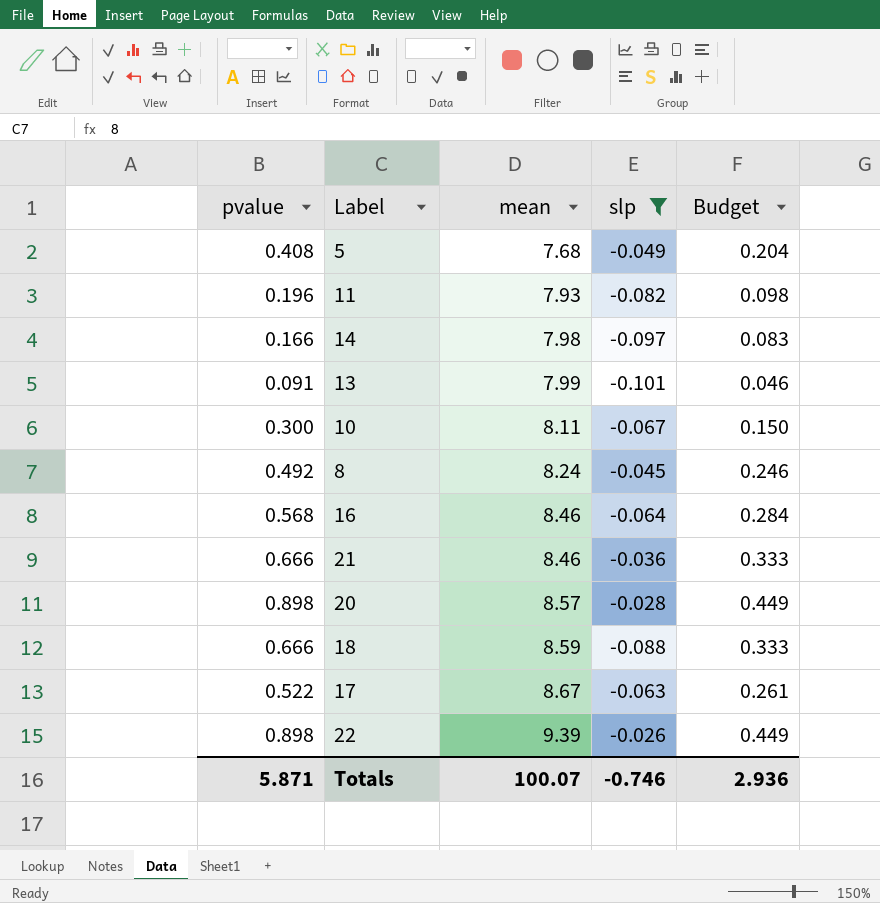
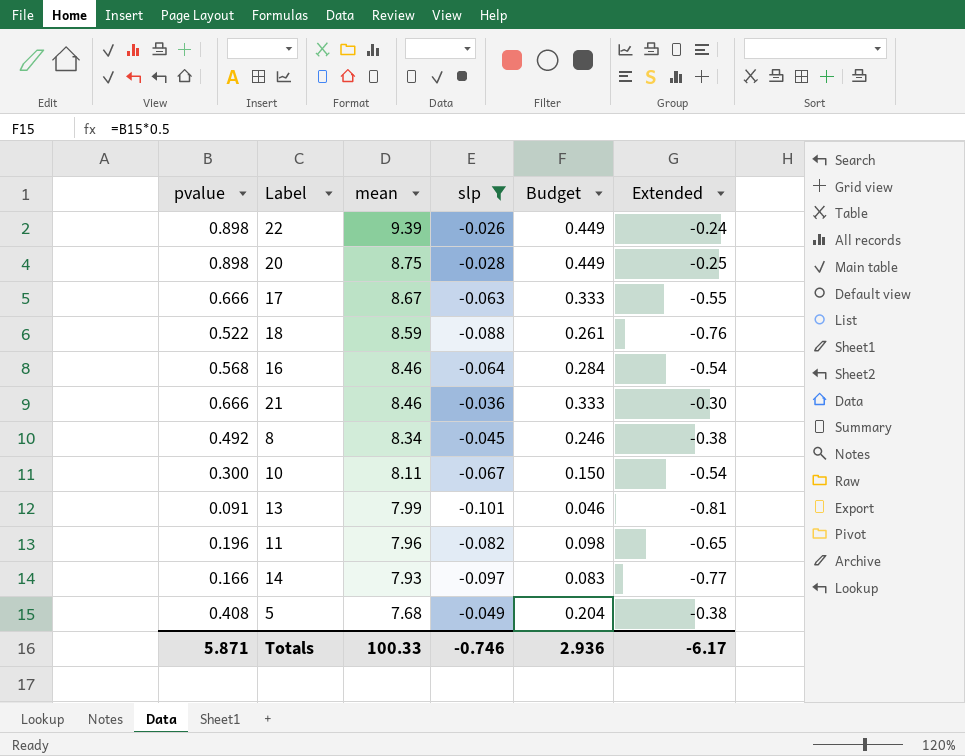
row order: mean ascending -> mean descending
column Extended | formula: none -> [mean] * [slp]
20 | mean: 8.57 -> 8.75
17 | pvalue: 0.522 -> 0.666
17 | Budget: 0.261 -> 0.333
18 | pvalue: 0.666 -> 0.522
18 | Budget: 0.333 -> 0.261
8 | mean: 8.24 -> 8.34
11 | mean: 7.93 -> 7.96
14 | mean: 7.98 -> 7.93
Totals | mean: 100.07 -> 100.33

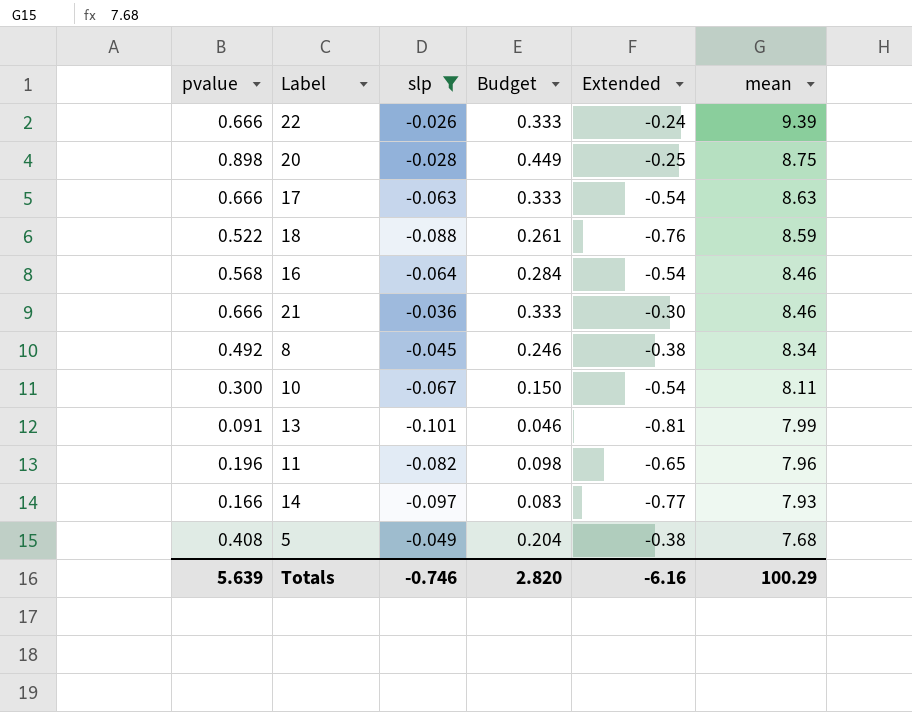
column mean | position: 3 -> 6
22 | pvalue: 0.898 -> 0.666
22 | Budget: 0.449 -> 0.333
17 | Extended: -0.55 -> -0.54
17 | mean: 8.67 -> 8.63
Totals | pvalue: 5.871 -> 5.639
Totals | Budget: 2.936 -> 2.820
Totals | Extended: -6.17 -> -6.16
Totals | mean: 100.33 -> 100.29

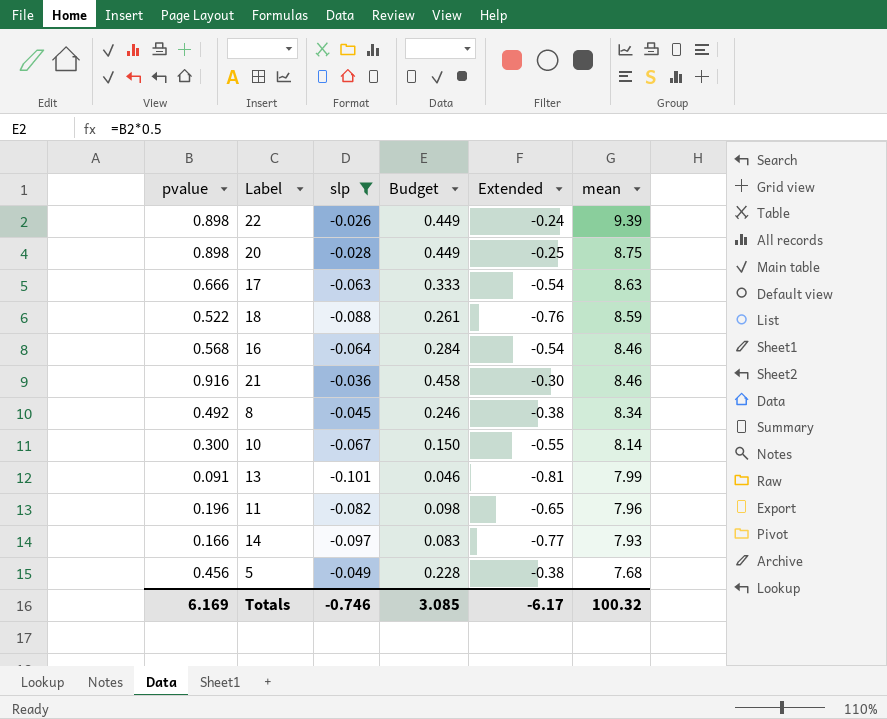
22 | pvalue: 0.666 -> 0.898
22 | Budget: 0.333 -> 0.449
21 | pvalue: 0.666 -> 0.916
21 | Budget: 0.333 -> 0.458
10 | Extended: -0.54 -> -0.55
10 | mean: 8.11 -> 8.14
5 | pvalue: 0.408 -> 0.456
5 | Budget: 0.204 -> 0.228
Totals | pvalue: 5.639 -> 6.169
Totals | Budget: 2.820 -> 3.085
Totals | Extended: -6.16 -> -6.17
Totals | mean: 100.29 -> 100.32

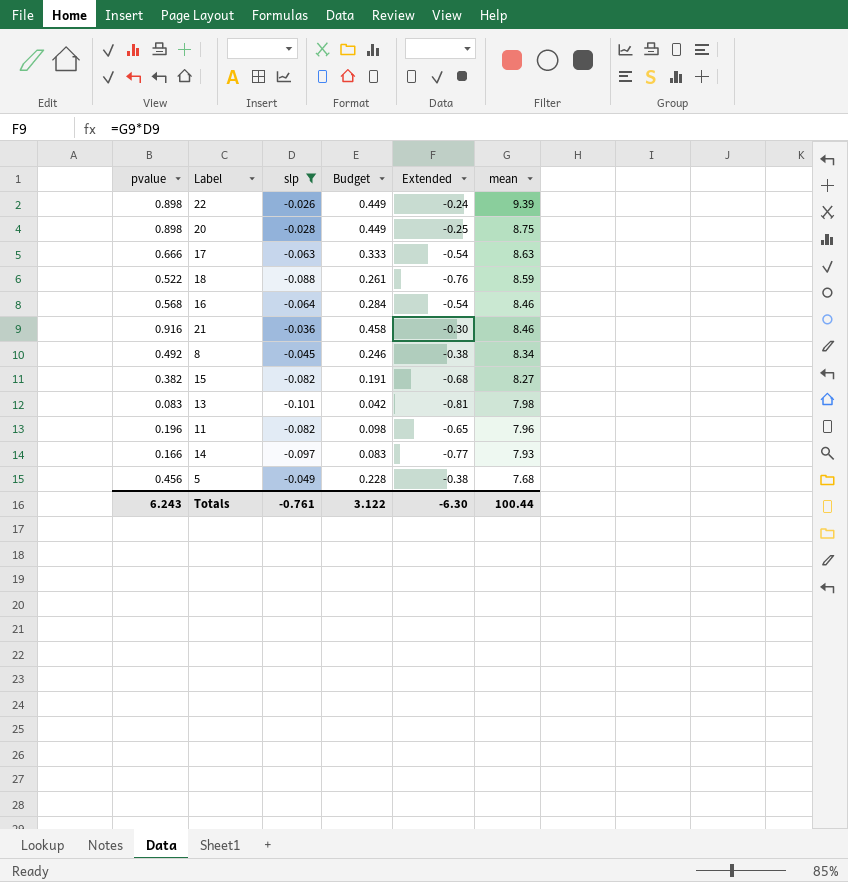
row 10: 0.300 | -0.067 | 0.150 | -0.55 | 8.14 -> none
row 15: none -> 0.382 | -0.082 | 0.191 | -0.68 | 8.27
13 | pvalue: 0.091 -> 0.083
13 | Budget: 0.046 -> 0.042
13 | mean: 7.99 -> 7.98
Totals | pvalue: 6.169 -> 6.243
Totals | slp: -0.746 -> -0.761
Totals | Budget: 3.085 -> 3.122
Totals | Extended: -6.17 -> -6.30
Totals | mean: 100.32 -> 100.44

